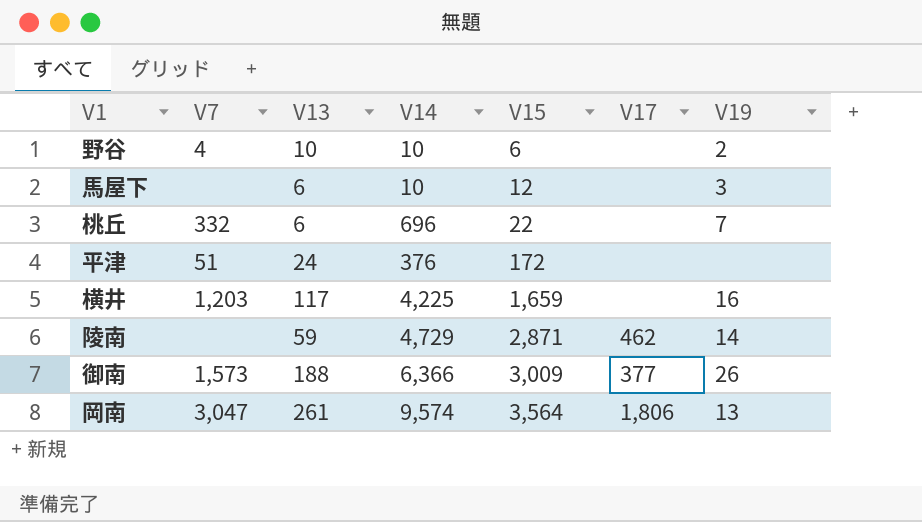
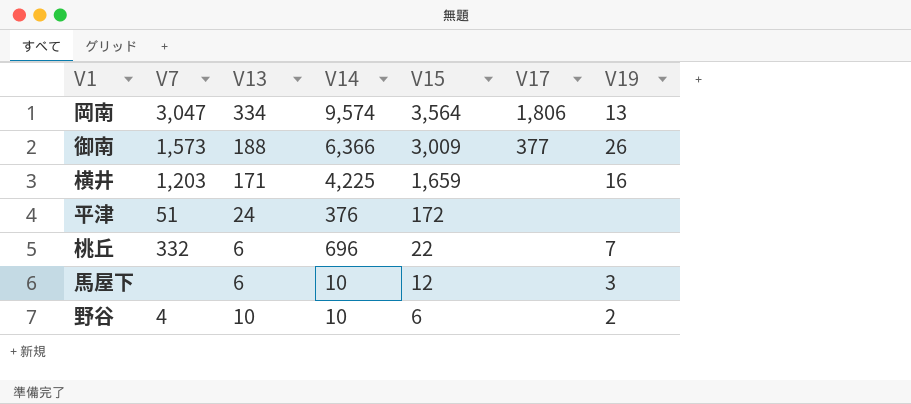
row order: V15 ascending -> V15 descending
row 陵南: none | 59 | 4,729 | 2,871 | 462 | 14 -> none
岡南 | V13: 261 -> 334
横井 | V13: 117 -> 171

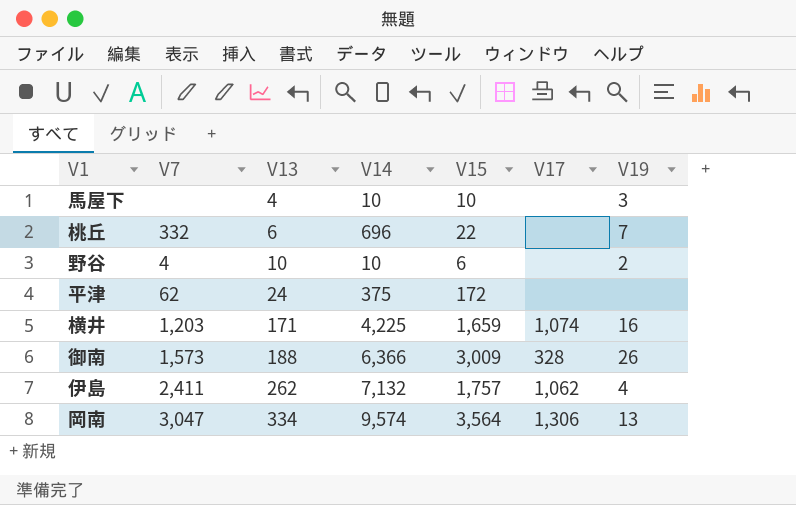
row order: V15 descending -> V13 ascending
馬屋下 | V13: 6 -> 4
馬屋下 | V15: 12 -> 10
平津 | V7: 51 -> 62
平津 | V14: 376 -> 375
横井 | V17: none -> 1,074
御南 | V17: 377 -> 328
row 伊島: none -> 2,411 | 262 | 7,132 | 1,757 | 1,062 | 4
岡南 | V17: 1,806 -> 1,306

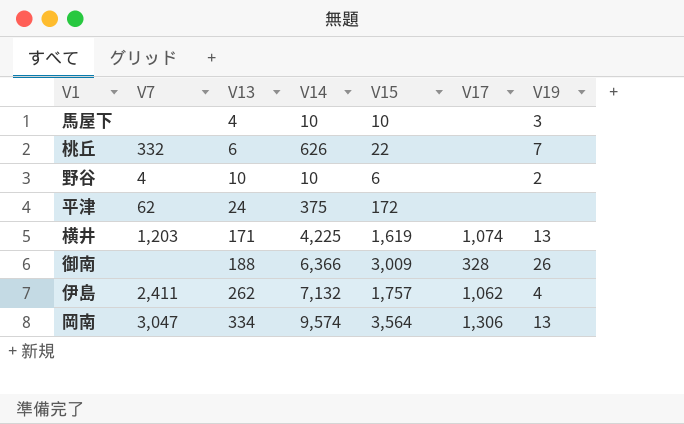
桃丘 | V14: 696 -> 626
横井 | V15: 1,659 -> 1,619
横井 | V19: 16 -> 13
御南 | V7: 1,573 -> none

